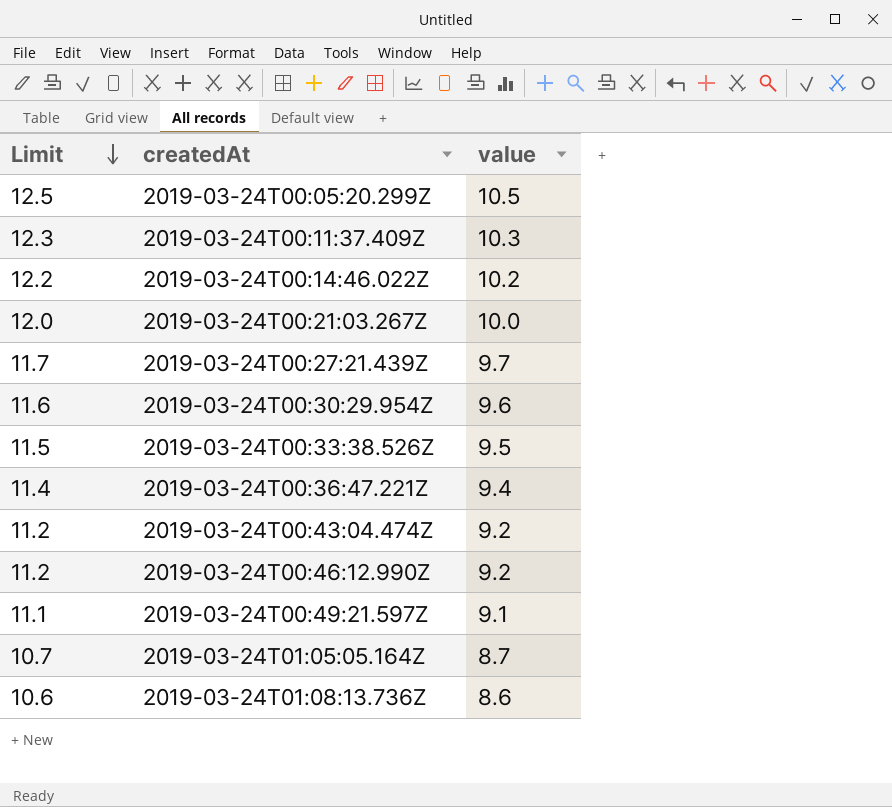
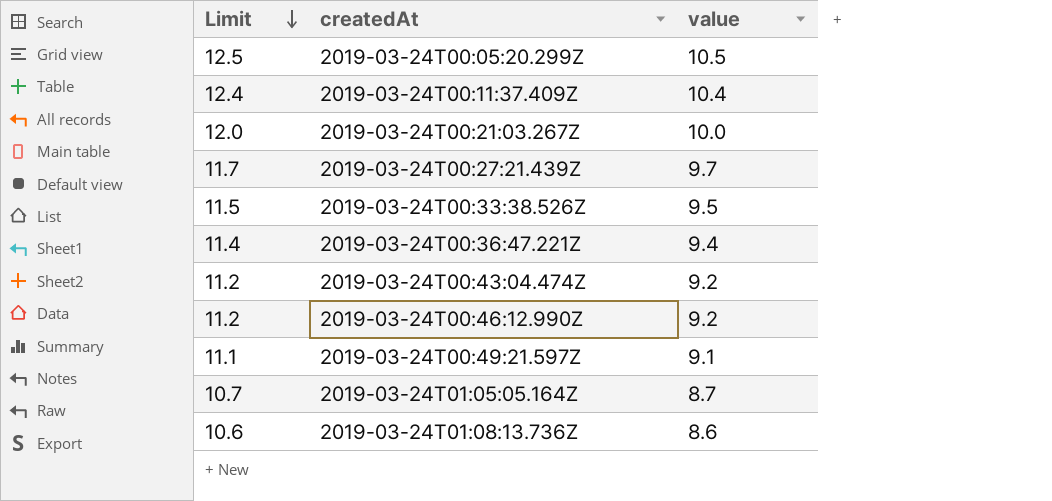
row 2019-03-24T00:14:46.022Z: 12.2 | 10.2 -> none
row 2019-03-24T00:30:29.954Z: 11.6 | 9.6 -> none
2019-03-24T00:11:37.409Z | Limit: 12.3 -> 12.4
2019-03-24T00:11:37.409Z | value: 10.3 -> 10.4

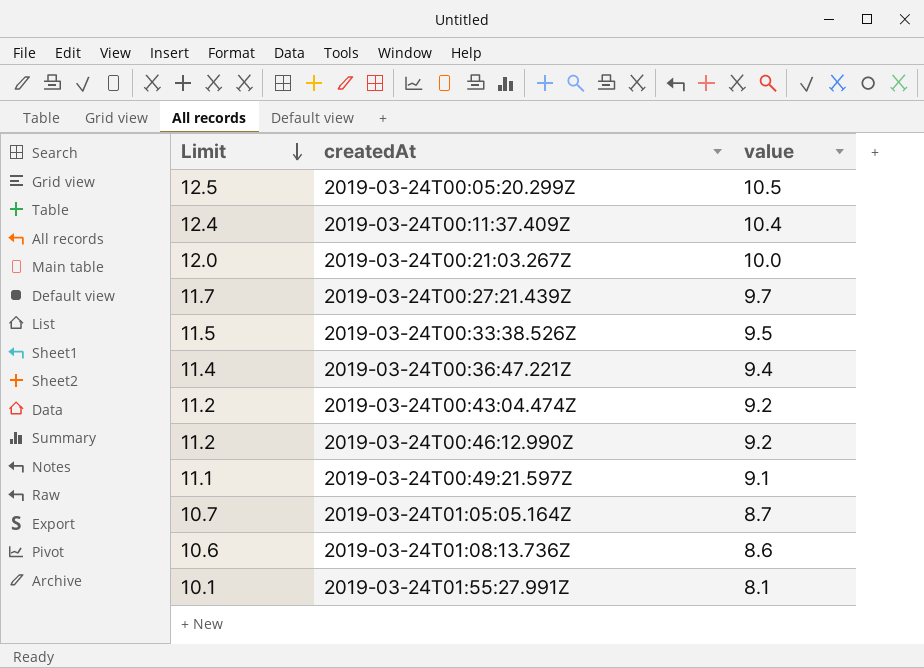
row 2019-03-24T01:55:27.991Z: none -> 10.1 | 8.1

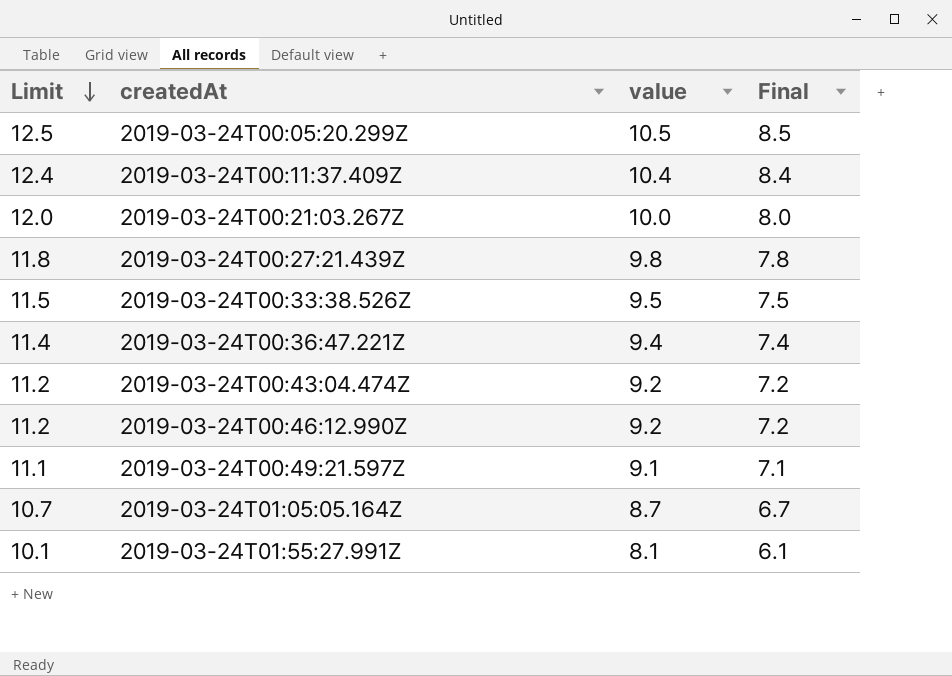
column Final | formula: none -> [value] - 2
row 2019-03-24T01:08:13.736Z: 10.6 | 8.6 -> none
2019-03-24T00:27:21.439Z | Limit: 11.7 -> 11.8
2019-03-24T00:27:21.439Z | value: 9.7 -> 9.8

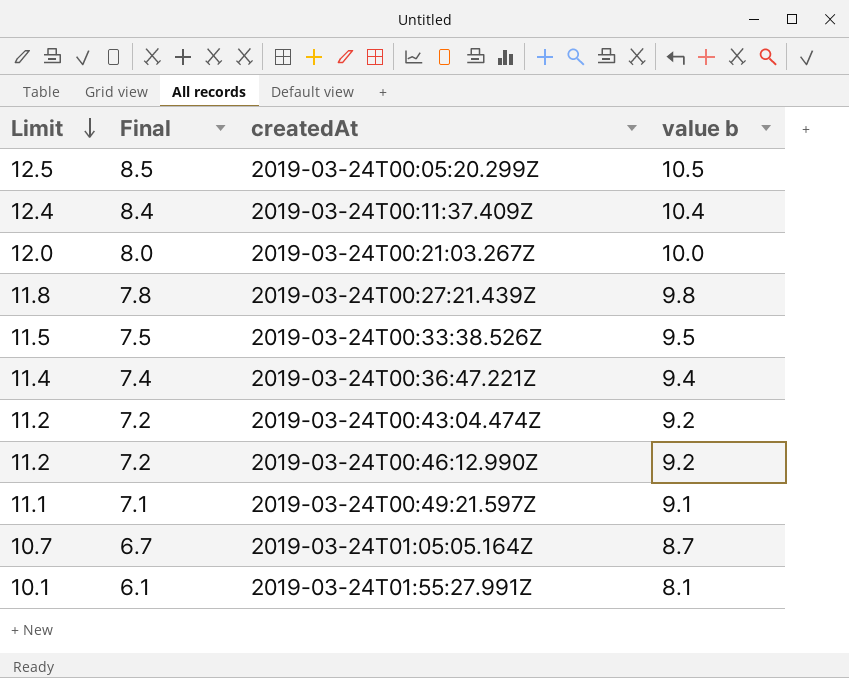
column Final | position: 4 -> 2
column name: value -> value b

